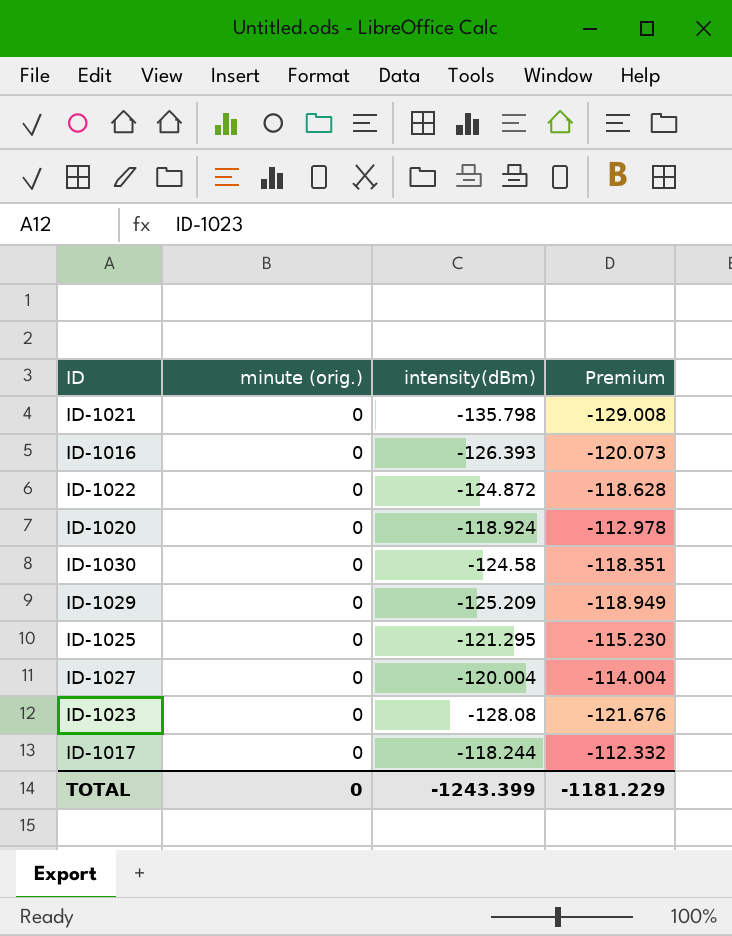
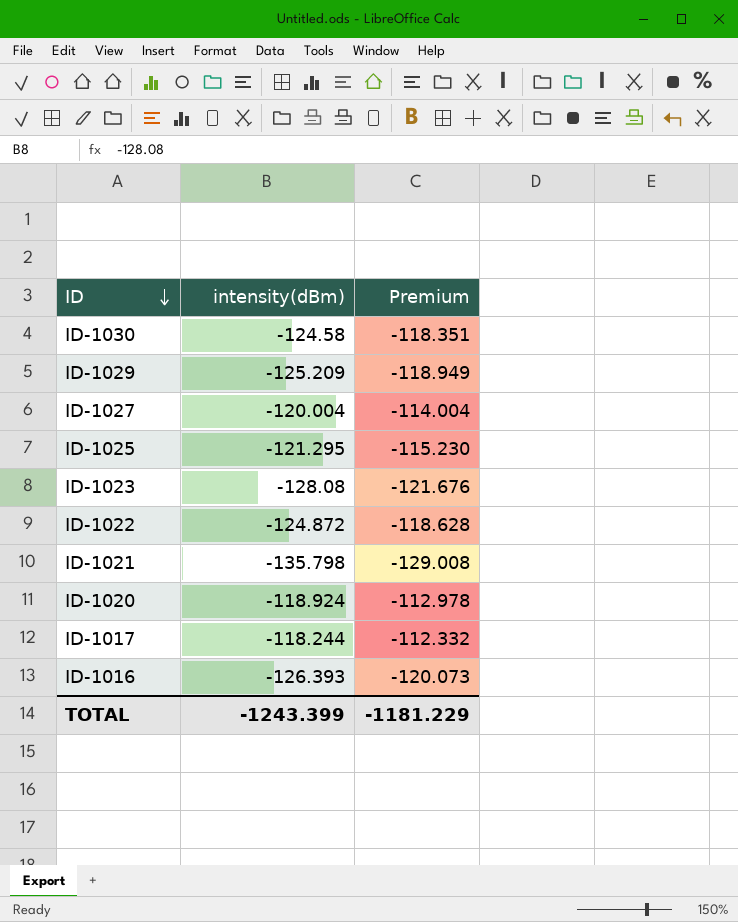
row order: none -> ID descending
column minute (orig.) | position: 2 -> none

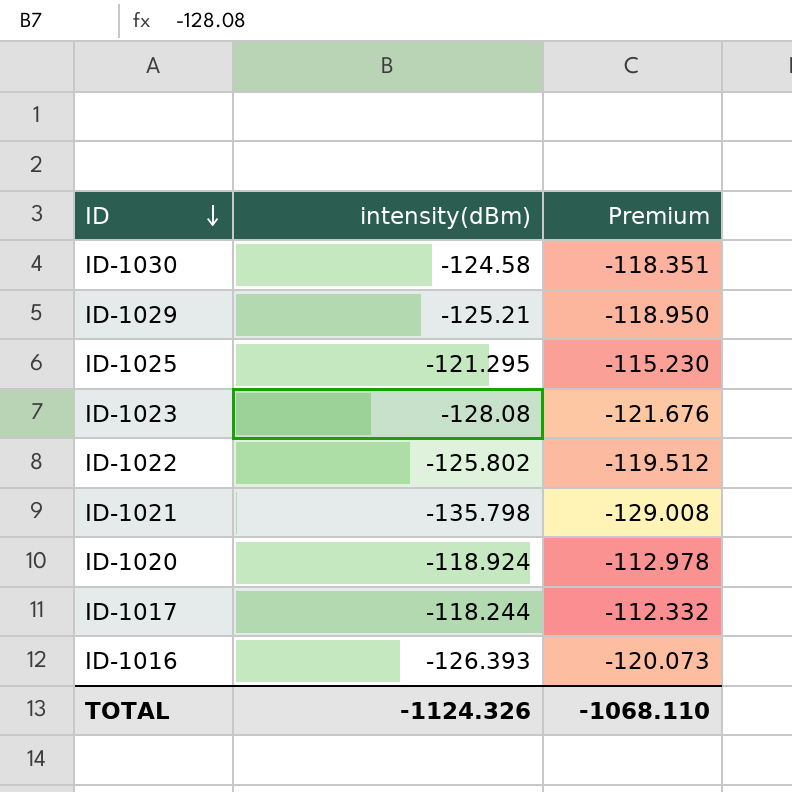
row ID-1027: -120.004 | -114.004 -> none
ID-1029 | intensity(dBm): -125.209 -> -125.21
ID-1029 | Premium: -118.949 -> -118.950
ID-1022 | intensity(dBm): -124.872 -> -125.802
ID-1022 | Premium: -118.628 -> -119.512
TOTAL | intensity(dBm): -1243.399 -> -1124.326
TOTAL | Premium: -1181.229 -> -1068.110

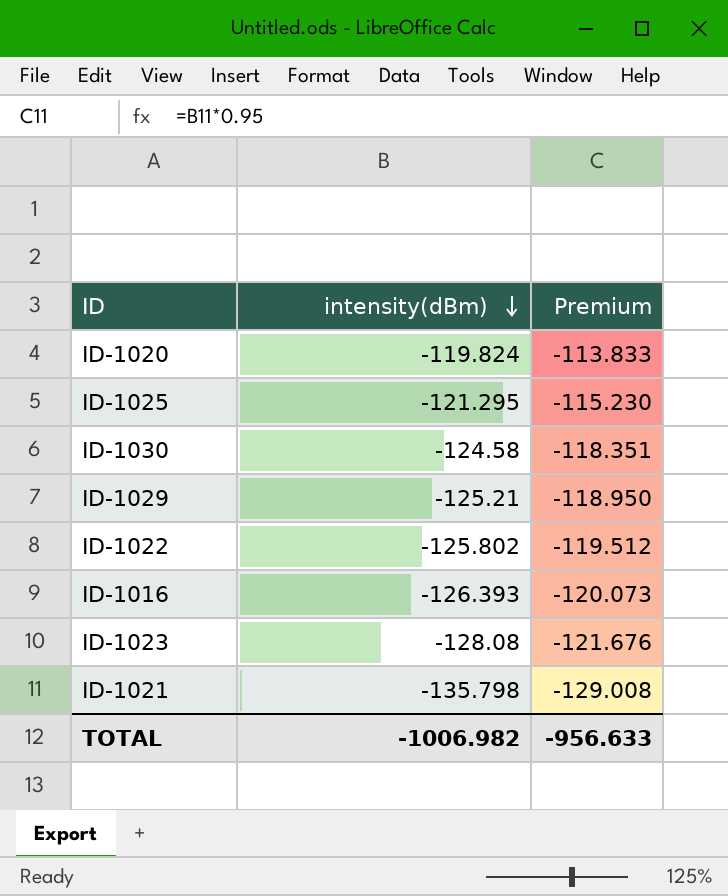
row order: ID descending -> intensity(dBm) descending
row ID-1017: -118.244 | -112.332 -> none
ID-1020 | intensity(dBm): -118.924 -> -119.824
ID-1020 | Premium: -112.978 -> -113.833
TOTAL | intensity(dBm): -1124.326 -> -1006.982
TOTAL | Premium: -1068.110 -> -956.633

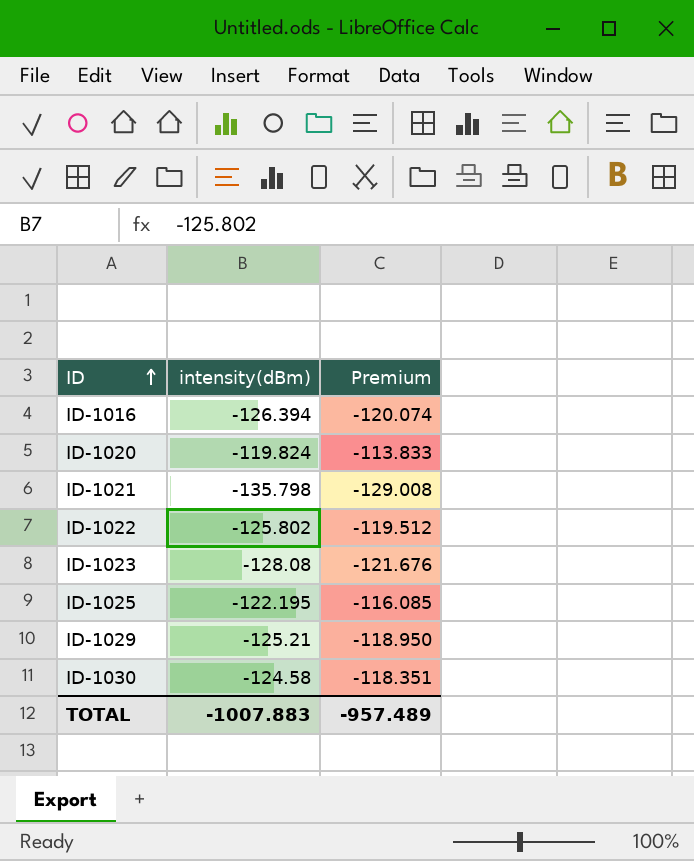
row order: intensity(dBm) descending -> ID ascending
ID-1016 | intensity(dBm): -126.393 -> -126.394
ID-1016 | Premium: -120.073 -> -120.074
ID-1025 | intensity(dBm): -121.295 -> -122.195
ID-1025 | Premium: -115.230 -> -116.085
TOTAL | intensity(dBm): -1006.982 -> -1007.883
TOTAL | Premium: -956.633 -> -957.489

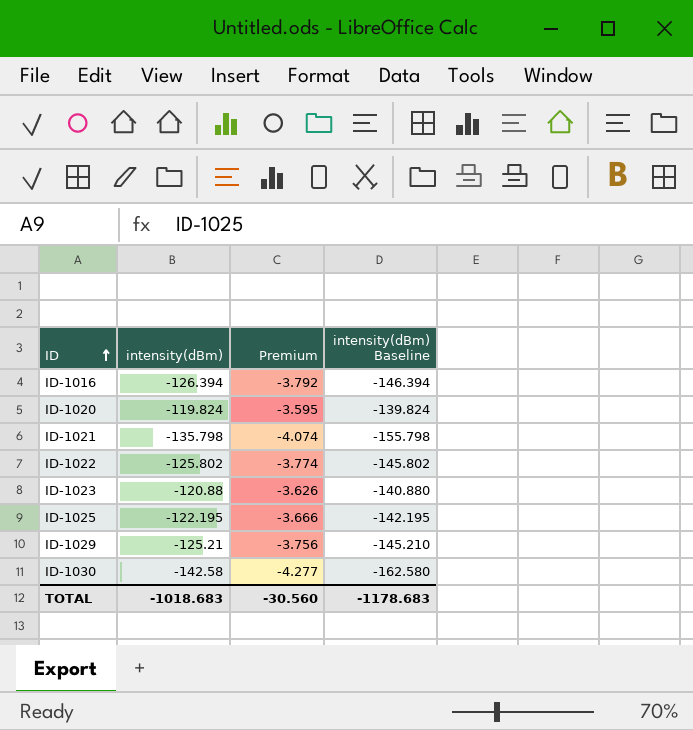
column Premium | formula: [intensity(dBm)] * 0.95 -> [intensity(dBm)] * 0.03
column intensity(dBm) Baseline | formula: none -> [intensity(dBm)] - 20
ID-1023 | intensity(dBm): -128.08 -> -120.88
ID-1030 | intensity(dBm): -124.58 -> -142.58
TOTAL | intensity(dBm): -1007.883 -> -1018.683
TOTAL | Premium: -957.489 -> -30.560

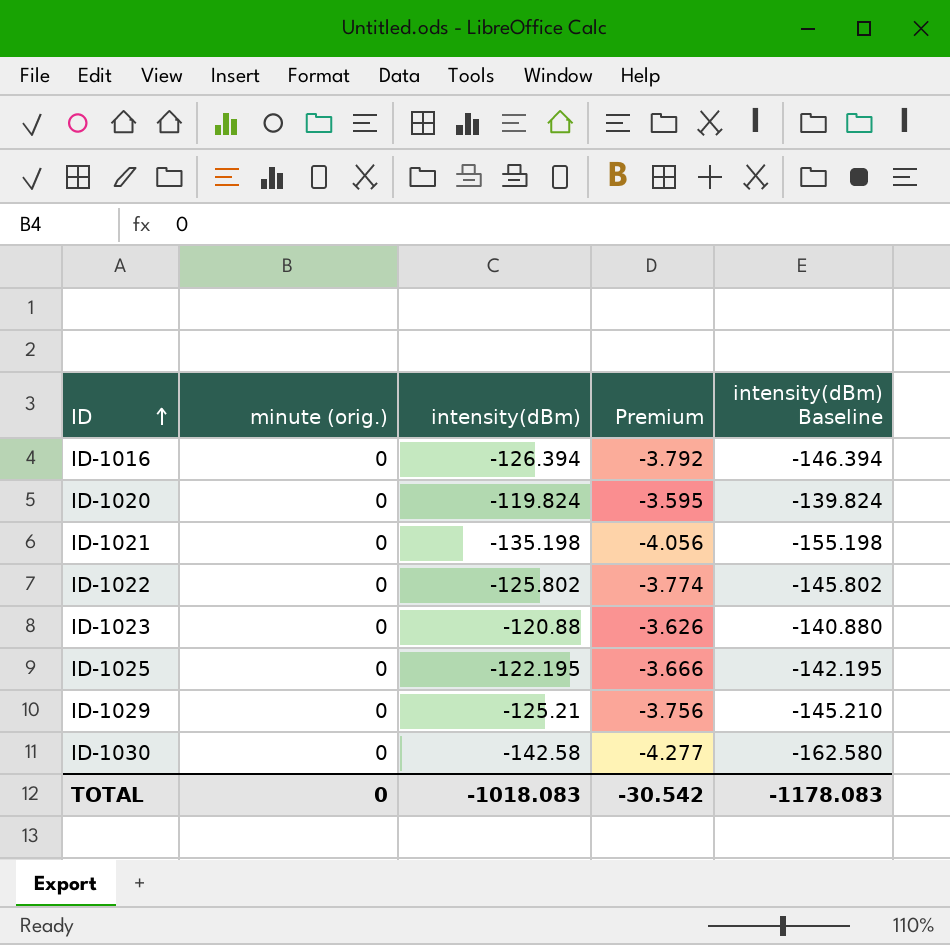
column minute (orig.) | position: none -> 2
ID-1021 | intensity(dBm): -135.798 -> -135.198
ID-1021 | Premium: -4.074 -> -4.056
ID-1021 | intensity(dBm) Baseline: -155.798 -> -155.198
TOTAL | intensity(dBm): -1018.683 -> -1018.083
TOTAL | Premium: -30.560 -> -30.542
TOTAL | intensity(dBm) Baseline: -1178.683 -> -1178.083

